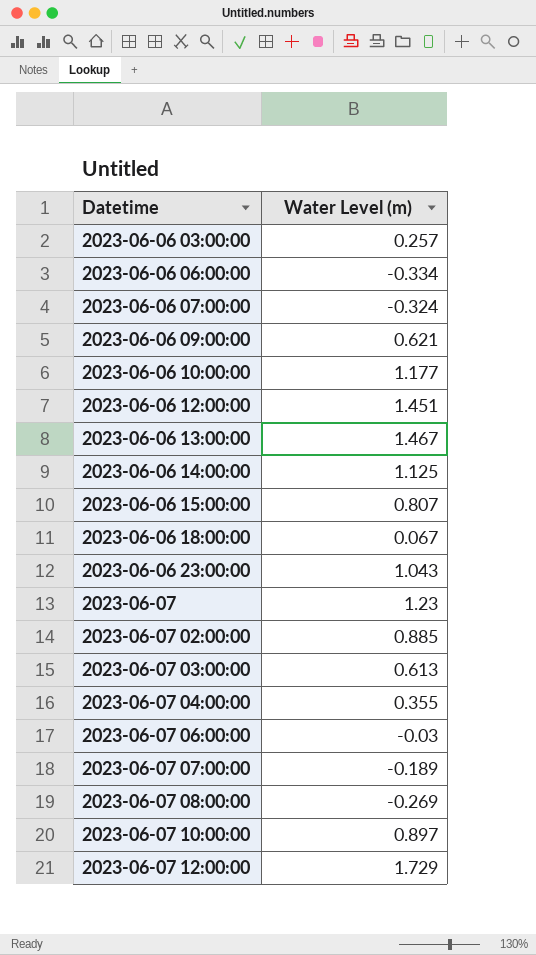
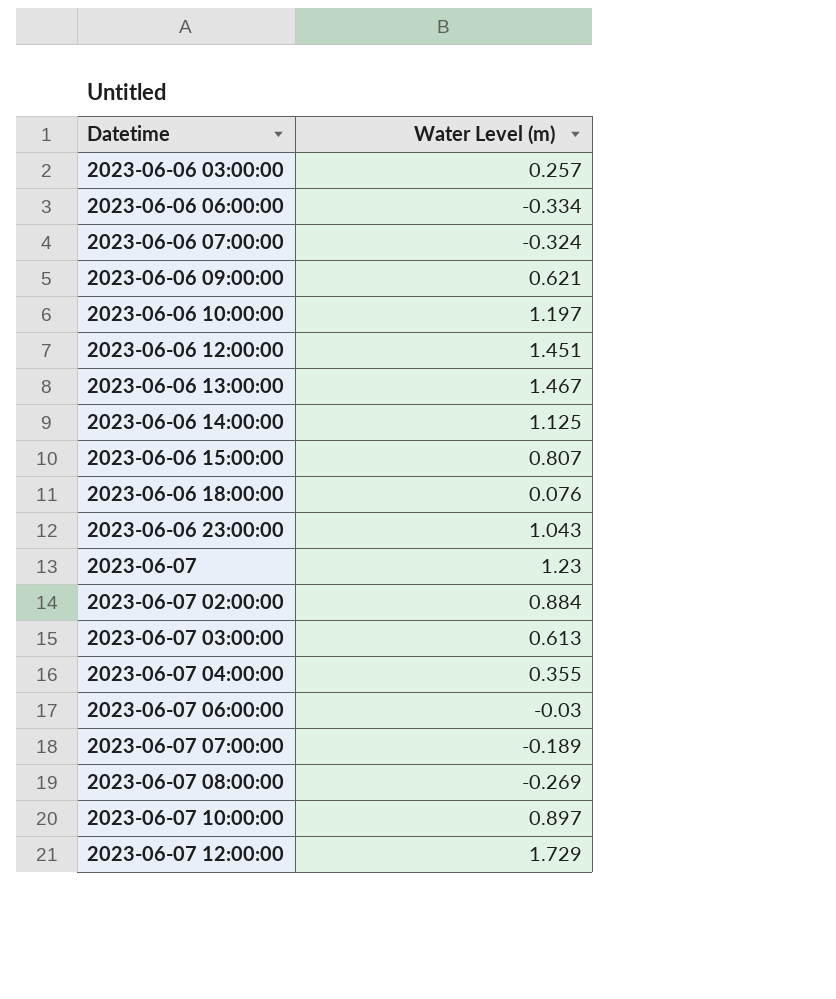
2023-06-06 10:00:00 | Water Level (m): 1.177 -> 1.197
2023-06-06 18:00:00 | Water Level (m): 0.067 -> 0.076
2023-06-07 02:00:00 | Water Level (m): 0.885 -> 0.884

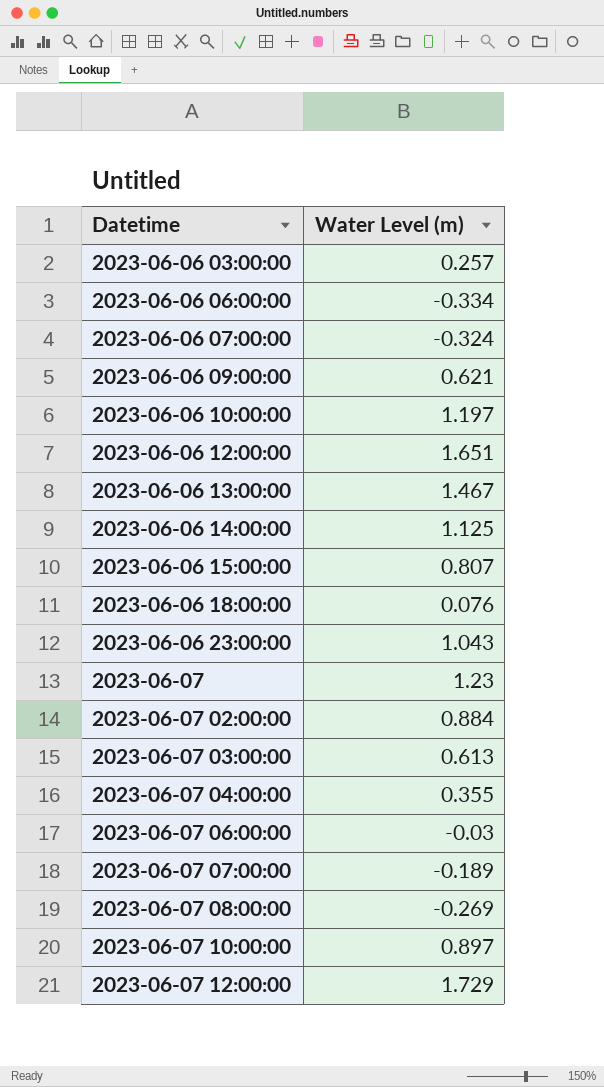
2023-06-06 12:00:00 | Water Level (m): 1.451 -> 1.651

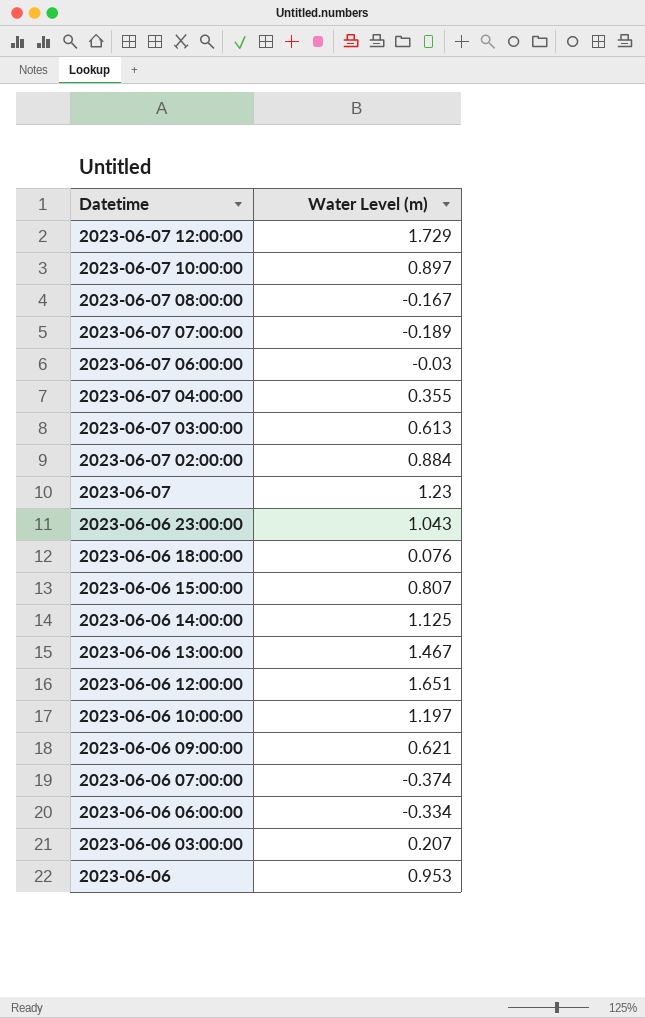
row order: Datetime ascending -> Datetime descending
2023-06-07 08:00:00 | Water Level (m): -0.269 -> -0.167
2023-06-06 07:00:00 | Water Level (m): -0.324 -> -0.374
2023-06-06 03:00:00 | Water Level (m): 0.257 -> 0.207
row 2023-06-06: none -> 0.953

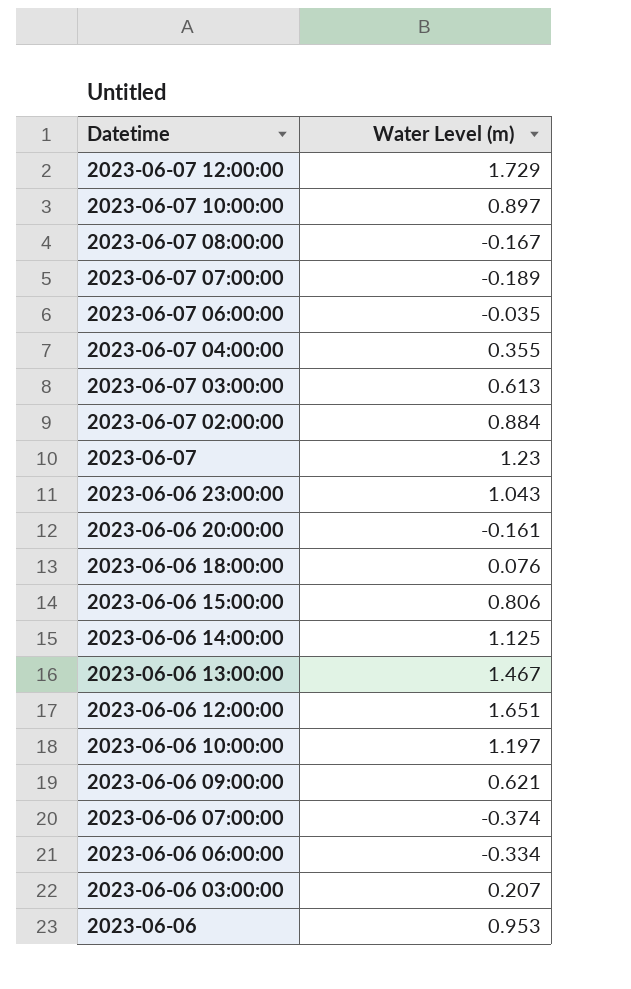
2023-06-07 06:00:00 | Water Level (m): -0.03 -> -0.035
row 2023-06-06 20:00:00: none -> -0.161
2023-06-06 15:00:00 | Water Level (m): 0.807 -> 0.806

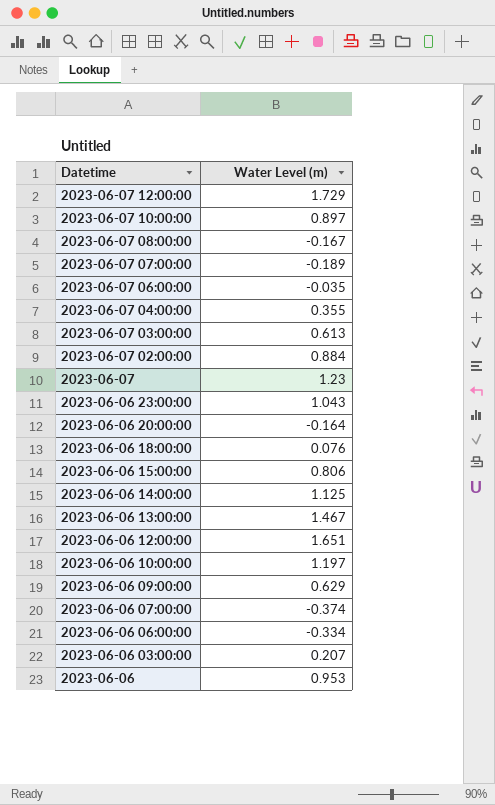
2023-06-06 20:00:00 | Water Level (m): -0.161 -> -0.164
2023-06-06 09:00:00 | Water Level (m): 0.621 -> 0.629

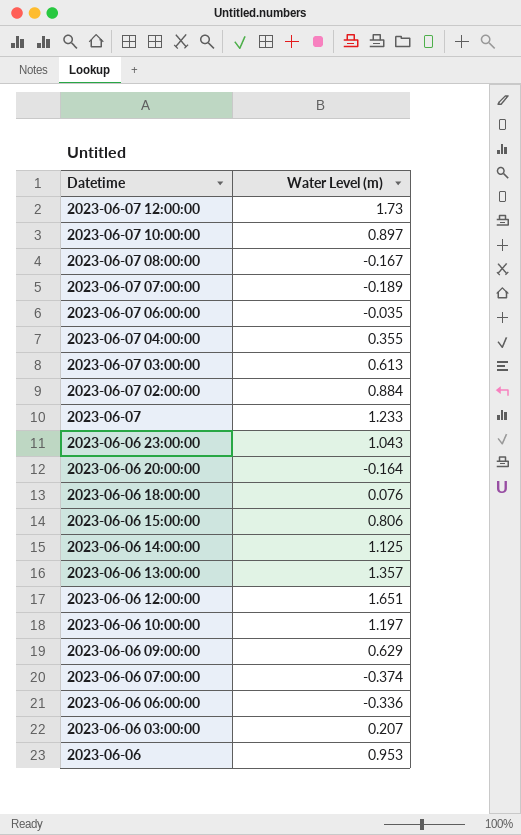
2023-06-07 12:00:00 | Water Level (m): 1.729 -> 1.73
2023-06-07 | Water Level (m): 1.23 -> 1.233
2023-06-06 13:00:00 | Water Level (m): 1.467 -> 1.357
2023-06-06 06:00:00 | Water Level (m): -0.334 -> -0.336

